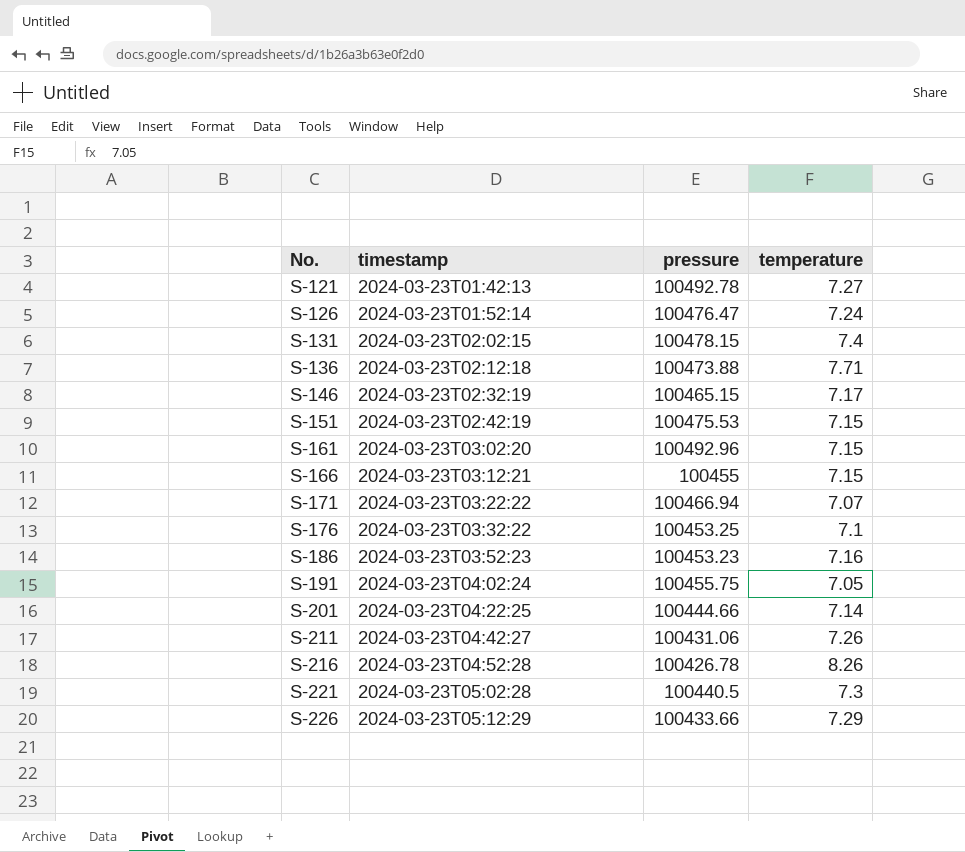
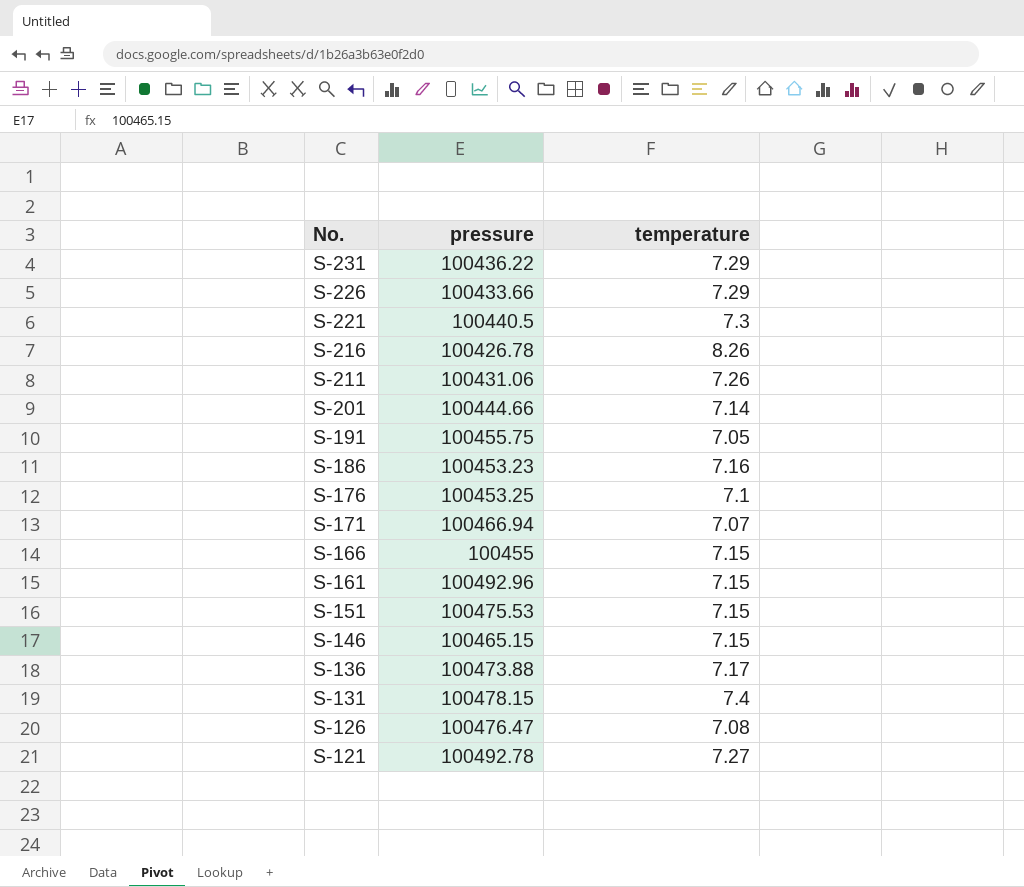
row order: No. ascending -> No. descending
column timestamp | position: 2 -> none
row S-231: none -> 100436.22 | 7.29
S-146 | temperature: 7.17 -> 7.15
S-136 | temperature: 7.71 -> 7.17
S-126 | temperature: 7.24 -> 7.08

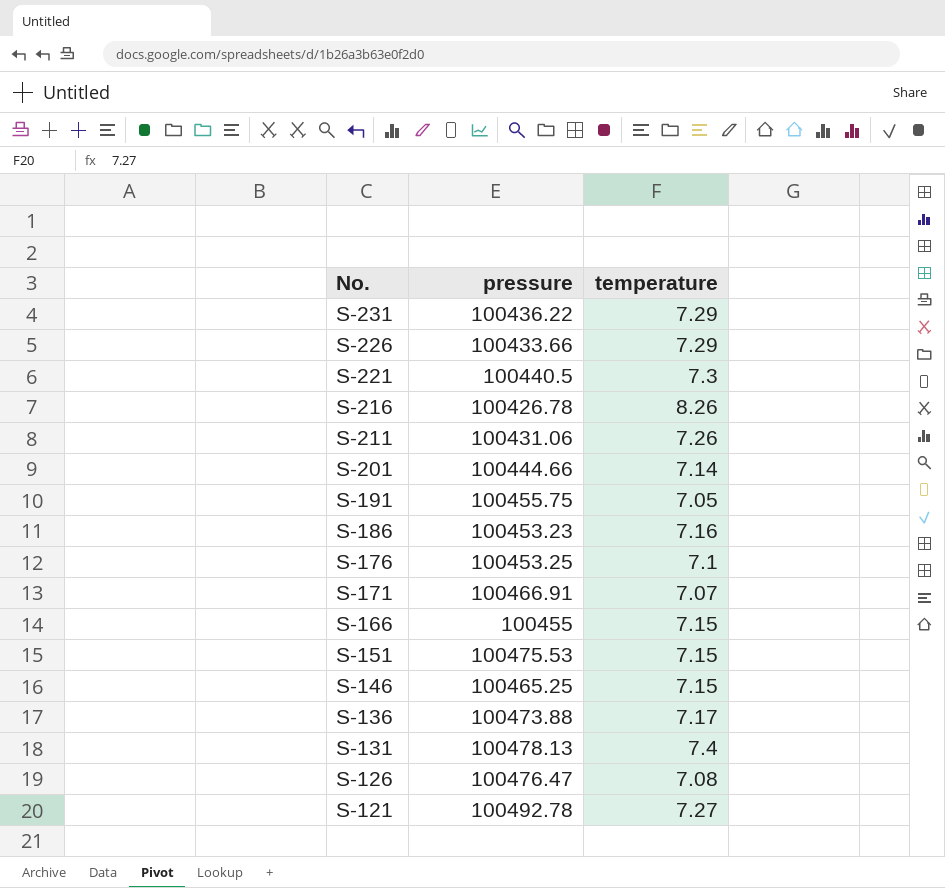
row S-161: 100492.96 | 7.15 -> none
S-171 | pressure: 100466.94 -> 100466.91
S-146 | pressure: 100465.15 -> 100465.25
S-131 | pressure: 100478.15 -> 100478.13

